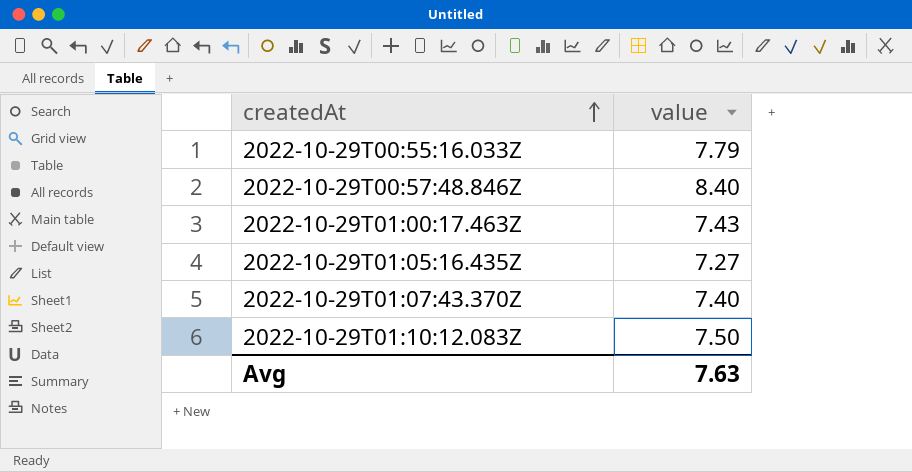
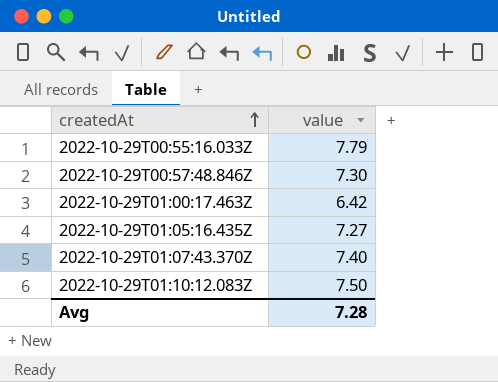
2022-10-29T00:57:48.846Z | value: 8.40 -> 7.30
2022-10-29T01:00:17.463Z | value: 7.43 -> 6.42
Avg | value: 7.63 -> 7.28

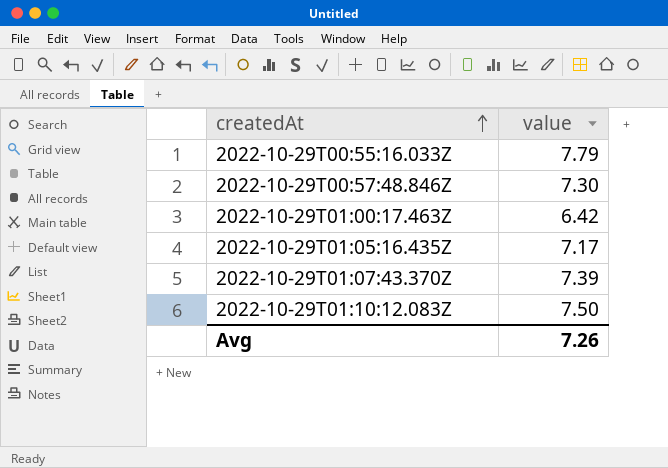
2022-10-29T01:05:16.435Z | value: 7.27 -> 7.17
2022-10-29T01:07:43.370Z | value: 7.40 -> 7.39
Avg | value: 7.28 -> 7.26

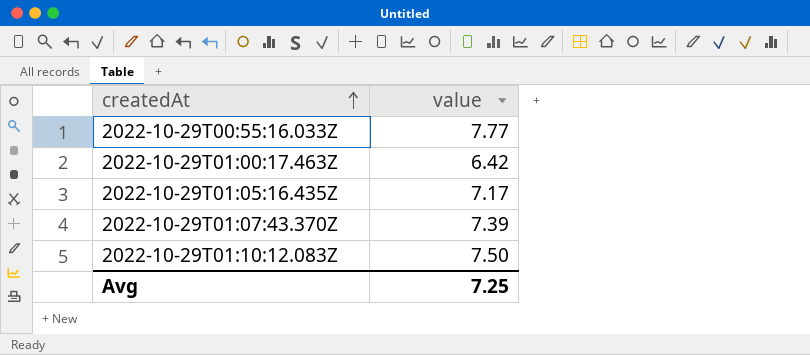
row 2022-10-29T00:57:48.846Z: 7.30 -> none
2022-10-29T00:55:16.033Z | value: 7.79 -> 7.77
Avg | value: 7.26 -> 7.25

